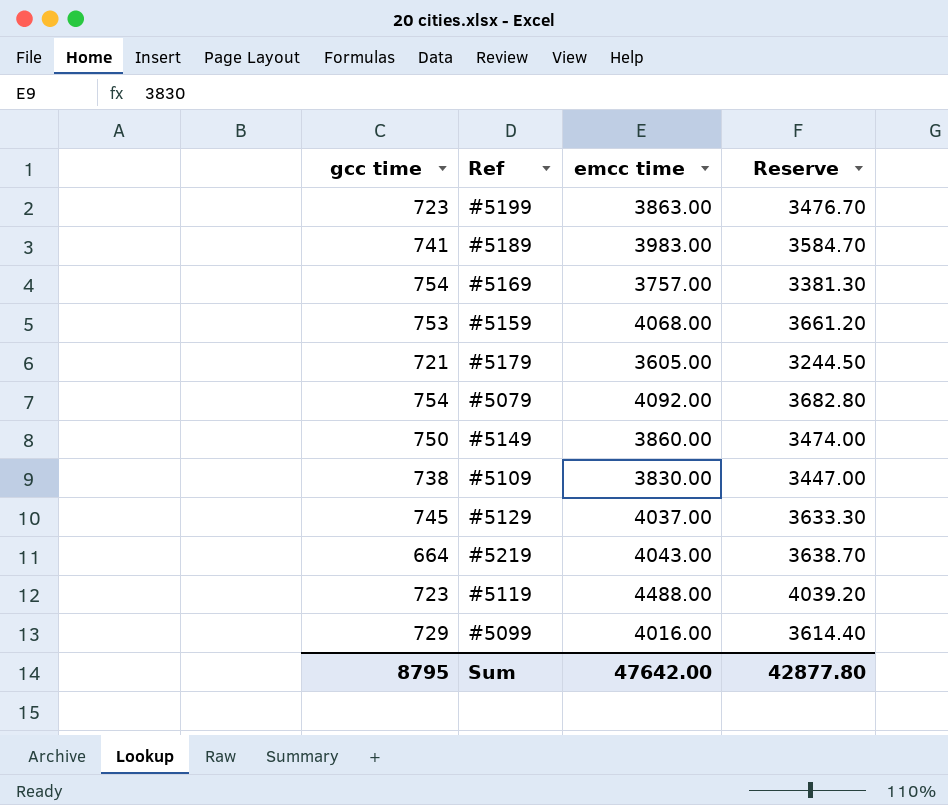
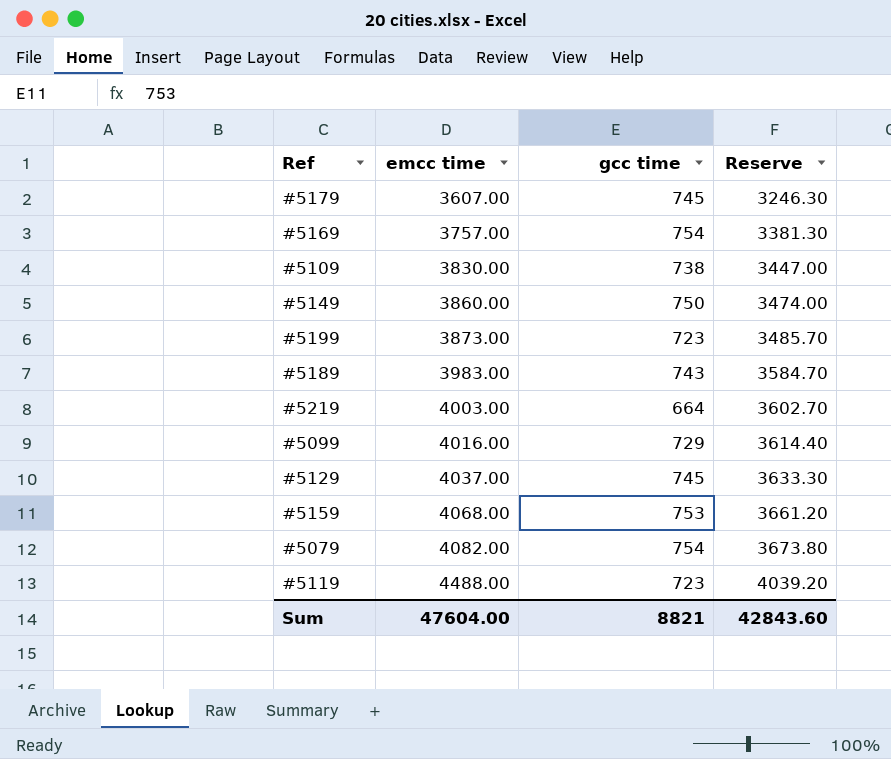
row order: none -> emcc time ascending
column gcc time | position: 1 -> 3
#5179 | emcc time: 3605.00 -> 3607.00
#5179 | gcc time: 721 -> 745
#5179 | Reserve: 3244.50 -> 3246.30
#5199 | emcc time: 3863.00 -> 3873.00
#5199 | Reserve: 3476.70 -> 3485.70
#5189 | gcc time: 741 -> 743
#5219 | emcc time: 4043.00 -> 4003.00
#5219 | Reserve: 3638.70 -> 3602.70
#5079 | emcc time: 4092.00 -> 4082.00
#5079 | Reserve: 3682.80 -> 3673.80
Sum | emcc time: 47642.00 -> 47604.00
Sum | gcc time: 8795 -> 8821
Sum | Reserve: 42877.80 -> 42843.60

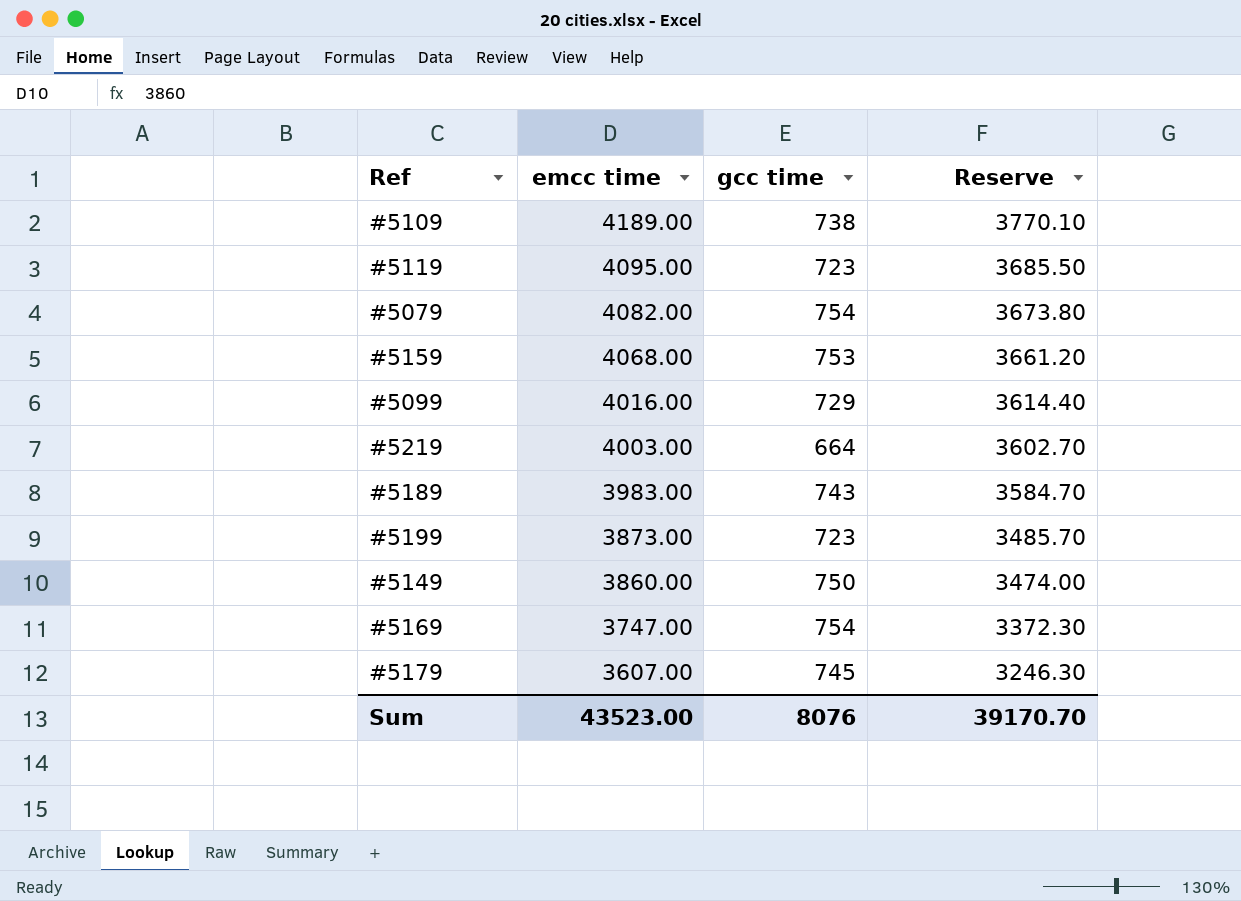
row order: emcc time ascending -> emcc time descending
row #5129: 4037.00 | 745 | 3633.30 -> none
#5109 | emcc time: 3830.00 -> 4189.00
#5109 | Reserve: 3447.00 -> 3770.10
#5119 | emcc time: 4488.00 -> 4095.00
#5119 | Reserve: 4039.20 -> 3685.50
#5169 | emcc time: 3757.00 -> 3747.00
#5169 | Reserve: 3381.30 -> 3372.30
Sum | emcc time: 47604.00 -> 43523.00
Sum | gcc time: 8821 -> 8076
Sum | Reserve: 42843.60 -> 39170.70

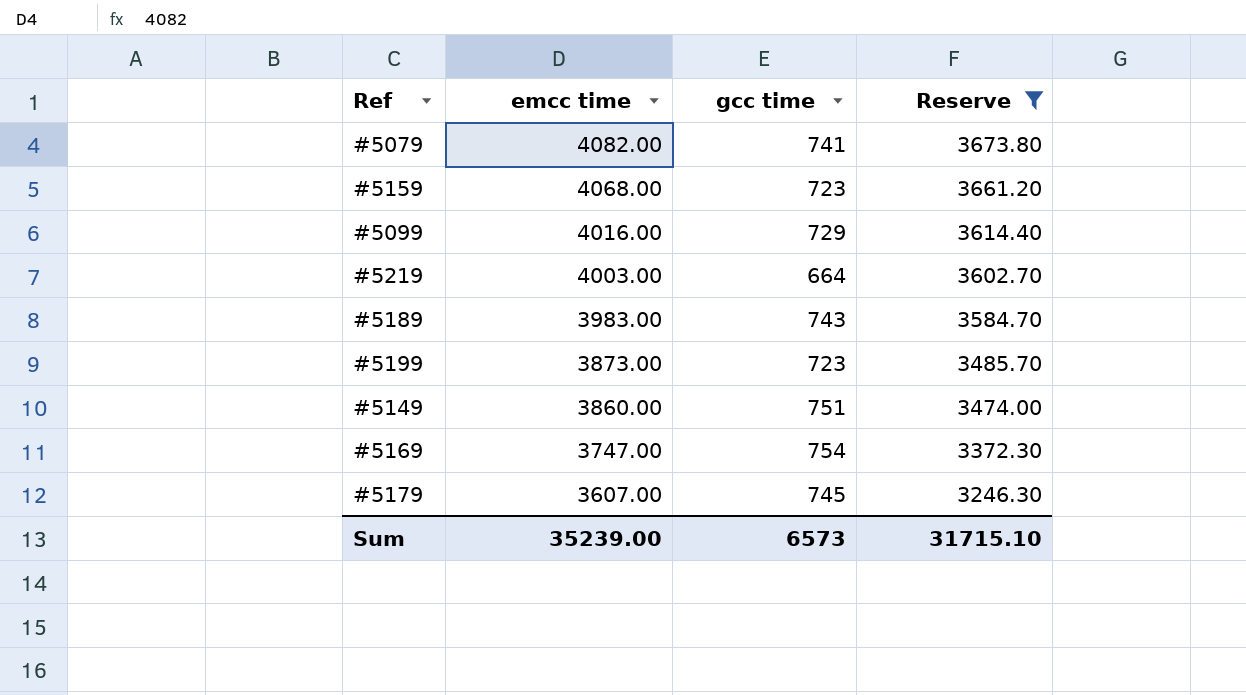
filter: none -> Reserve <= 3673.80
#5079 | gcc time: 754 -> 741
#5159 | gcc time: 753 -> 723
#5149 | gcc time: 750 -> 751
Sum | emcc time: 43523.00 -> 35239.00
Sum | gcc time: 8076 -> 6573
Sum | Reserve: 39170.70 -> 31715.10

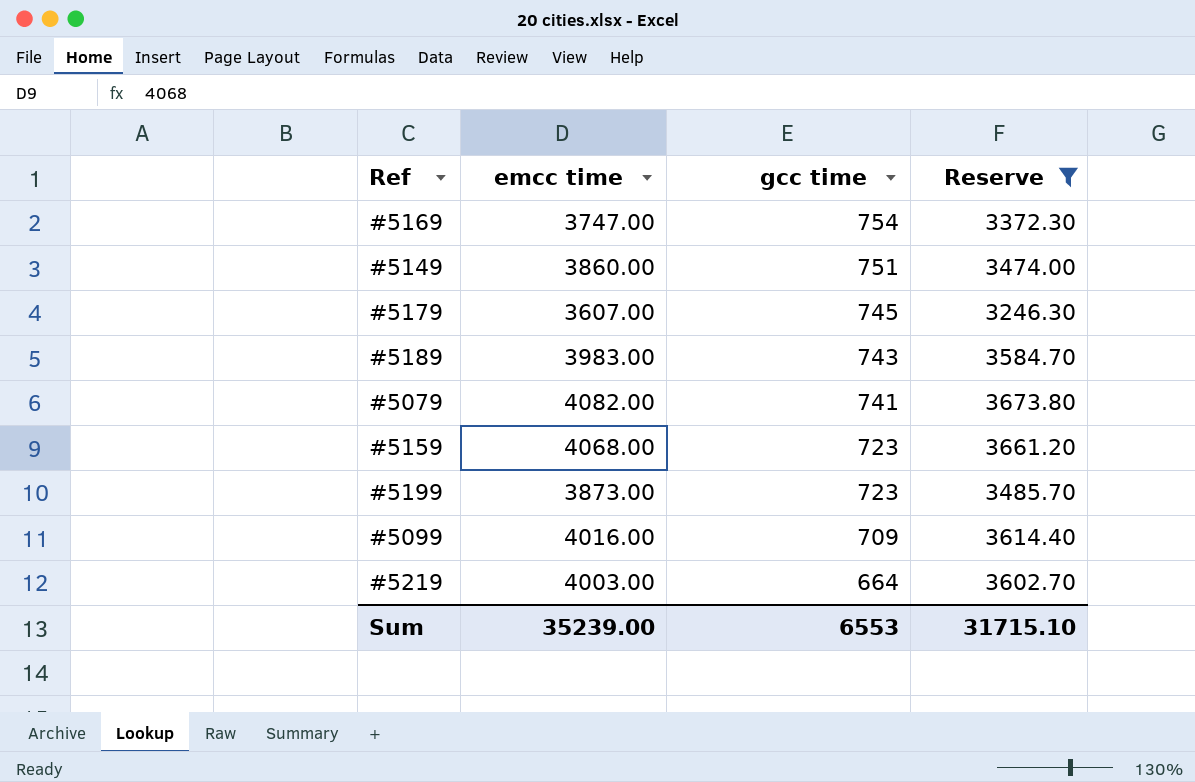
row order: emcc time descending -> gcc time descending
#5099 | gcc time: 729 -> 709
Sum | gcc time: 6573 -> 6553

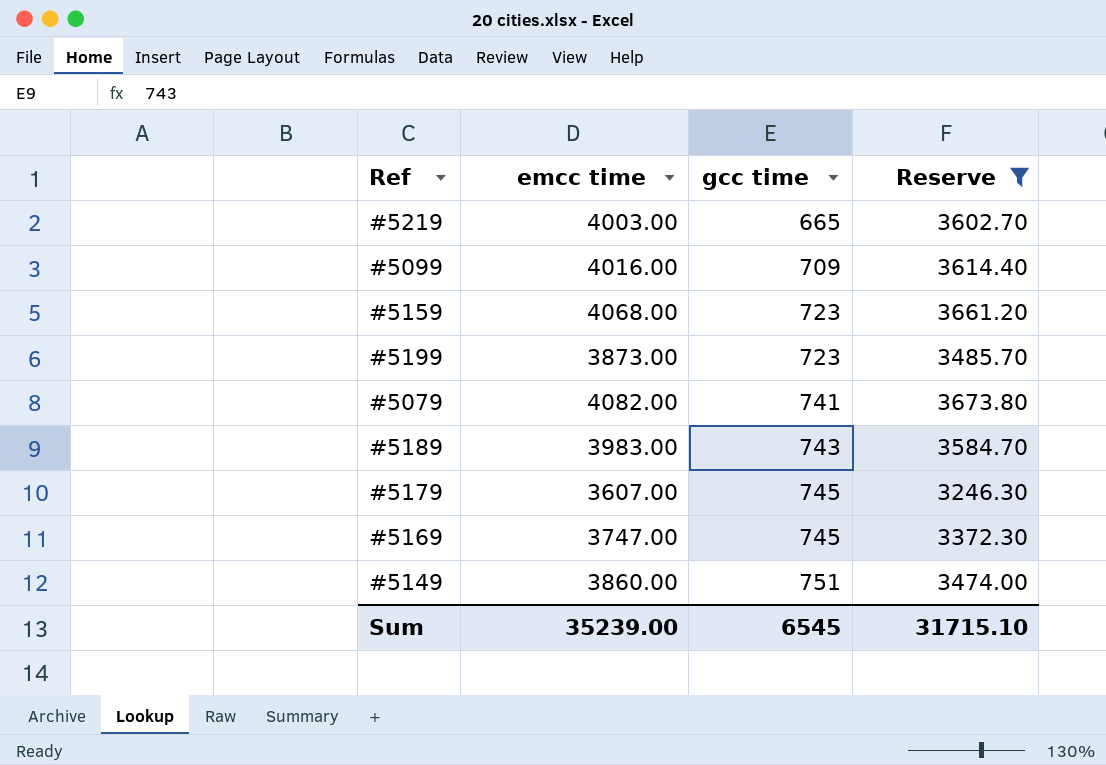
row order: gcc time descending -> gcc time ascending
#5219 | gcc time: 664 -> 665
#5169 | gcc time: 754 -> 745
Sum | gcc time: 6553 -> 6545

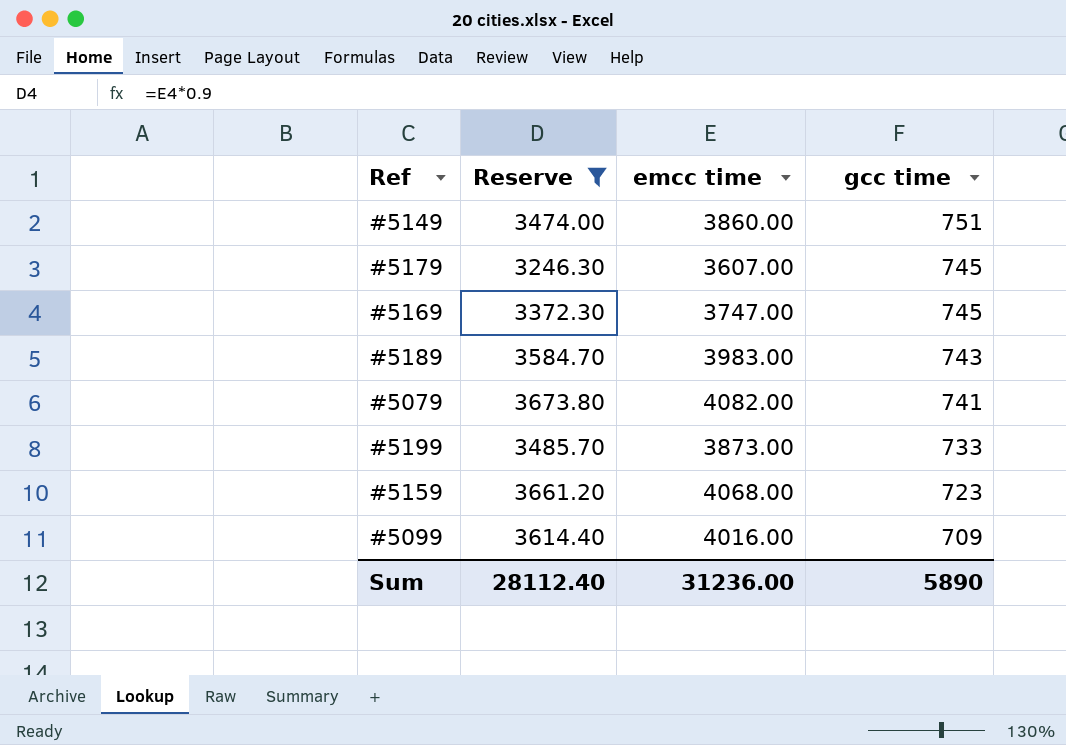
row order: gcc time ascending -> gcc time descending
column Reserve | position: 4 -> 2
row #5219: 4003.00 | 665 | 3602.70 -> none
#5199 | gcc time: 723 -> 733
Sum | Reserve: 31715.10 -> 28112.40
Sum | emcc time: 35239.00 -> 31236.00
Sum | gcc time: 6545 -> 5890

